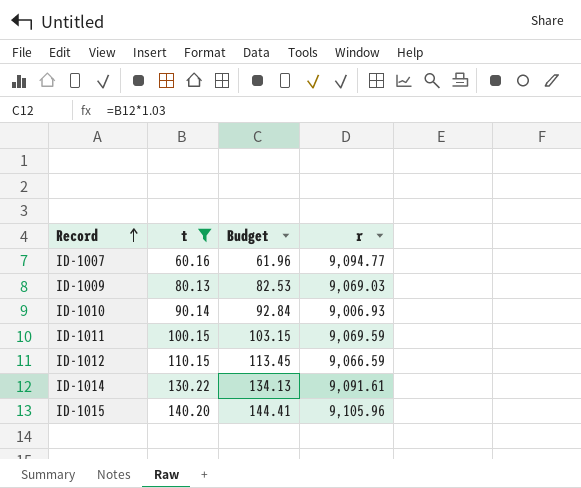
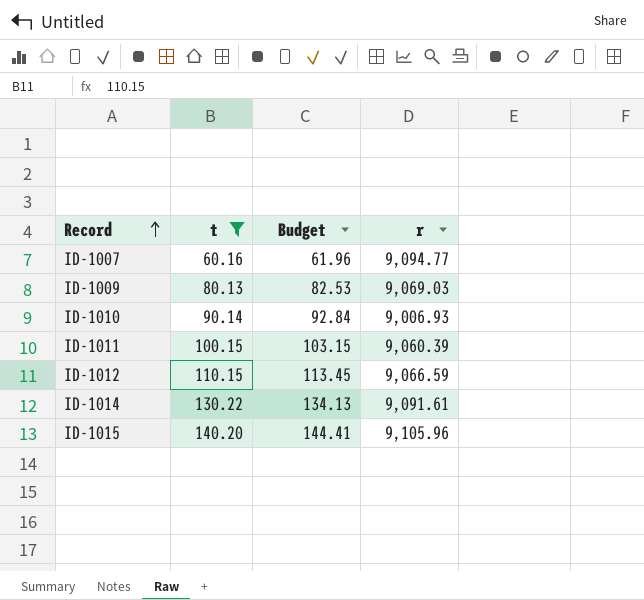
ID-1011 | r: 9,069.59 -> 9,060.39

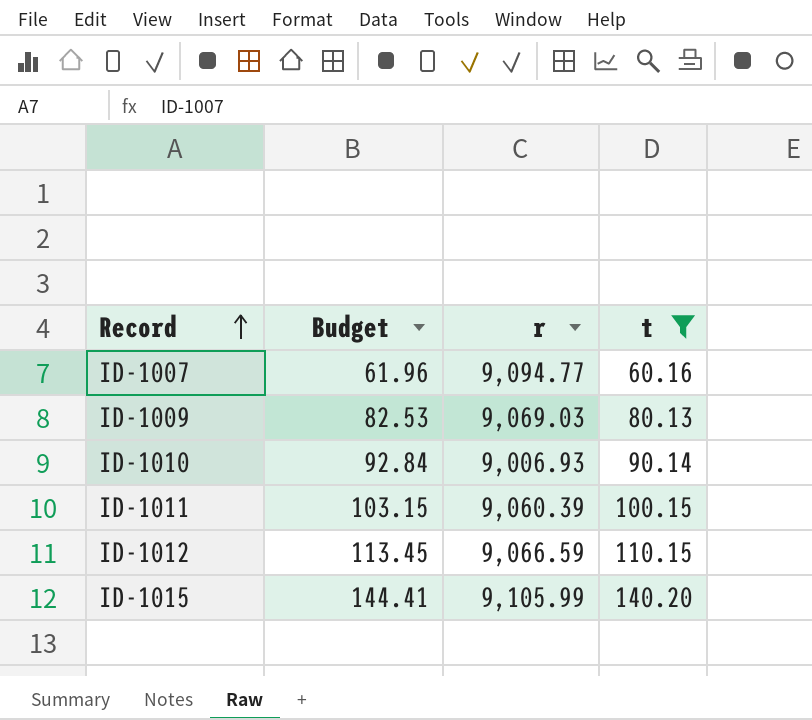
column t | position: 2 -> 4
row ID-1014: 130.22 | 134.13 | 9,091.61 -> none
ID-1015 | r: 9,105.96 -> 9,105.99

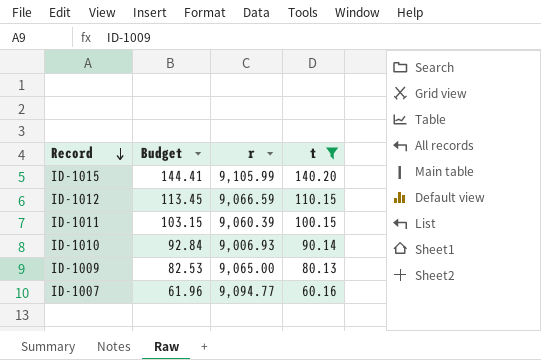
row order: Record ascending -> Record descending
ID-1009 | r: 9,069.03 -> 9,065.00

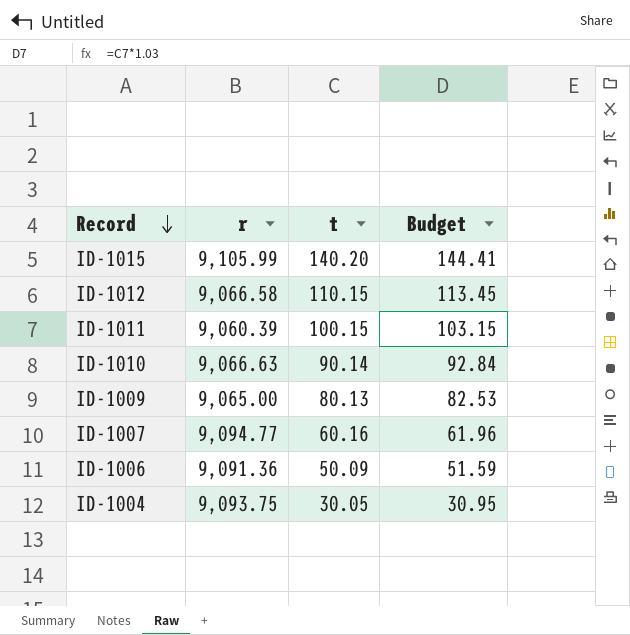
filter: t >= 60.16 -> none
column Budget | position: 2 -> 4
ID-1012 | r: 9,066.59 -> 9,066.58
ID-1010 | r: 9,006.93 -> 9,066.63

